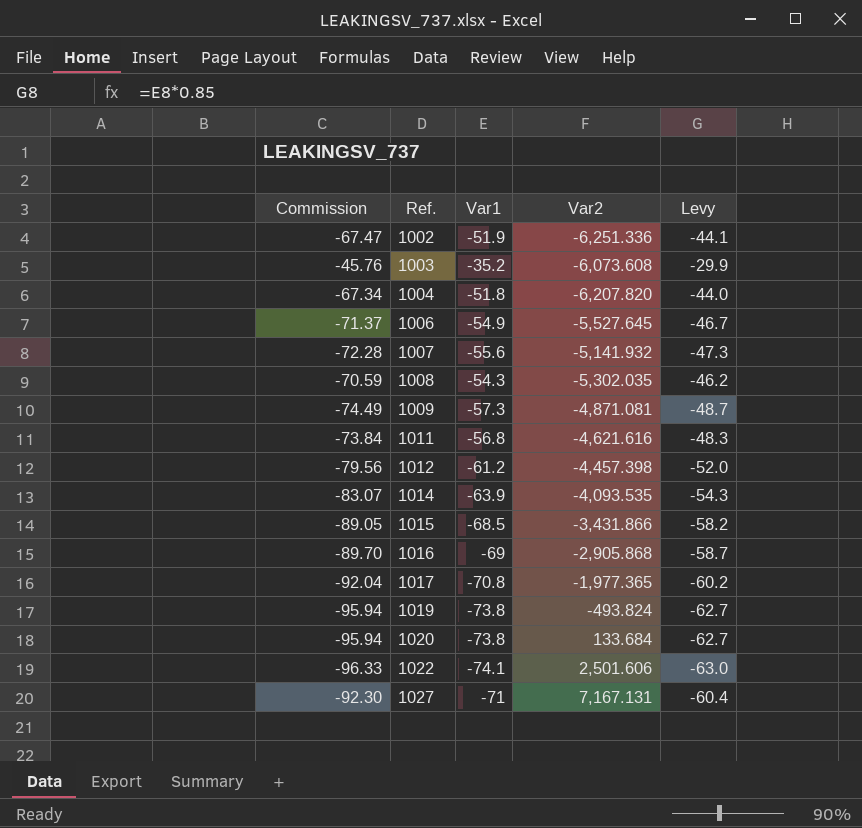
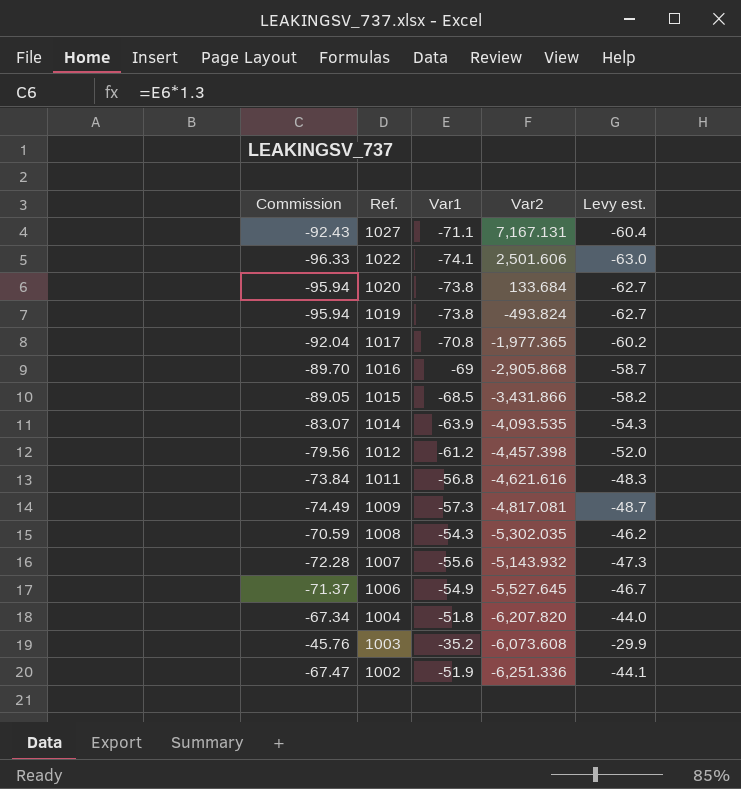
row order: Ref. ascending -> Ref. descending
column name: Levy -> Levy est.
1027 | Commission: -92.30 -> -92.43
1027 | Var1: -71 -> -71.1
1009 | Var2: -4,871.081 -> -4,817.081
1007 | Var2: -5,141.932 -> -5,143.932

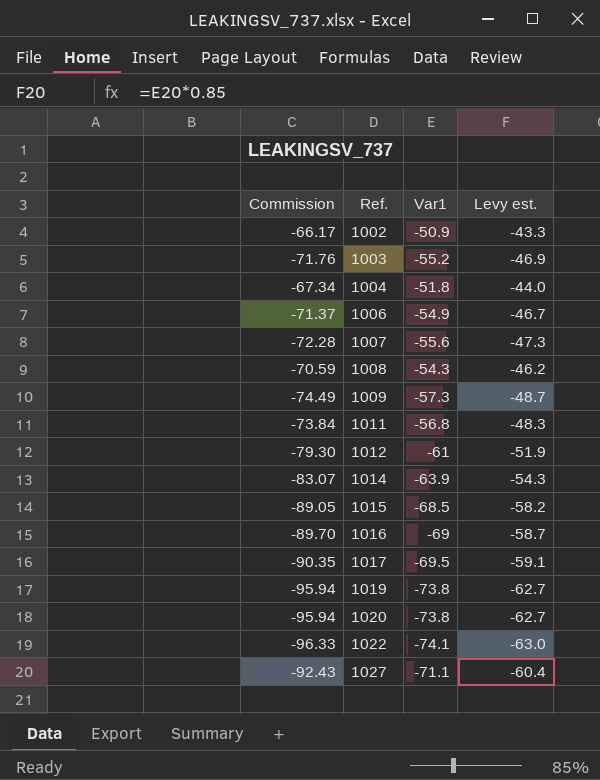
row order: Ref. descending -> Ref. ascending
column Var2 | position: 4 -> none
1002 | Commission: -67.47 -> -66.17
1002 | Var1: -51.9 -> -50.9
1002 | Levy est.: -44.1 -> -43.3
1003 | Commission: -45.76 -> -71.76
1003 | Var1: -35.2 -> -55.2
1003 | Levy est.: -29.9 -> -46.9
1012 | Commission: -79.56 -> -79.30
1012 | Var1: -61.2 -> -61
1012 | Levy est.: -52.0 -> -51.9
1017 | Commission: -92.04 -> -90.35
1017 | Var1: -70.8 -> -69.5
1017 | Levy est.: -60.2 -> -59.1

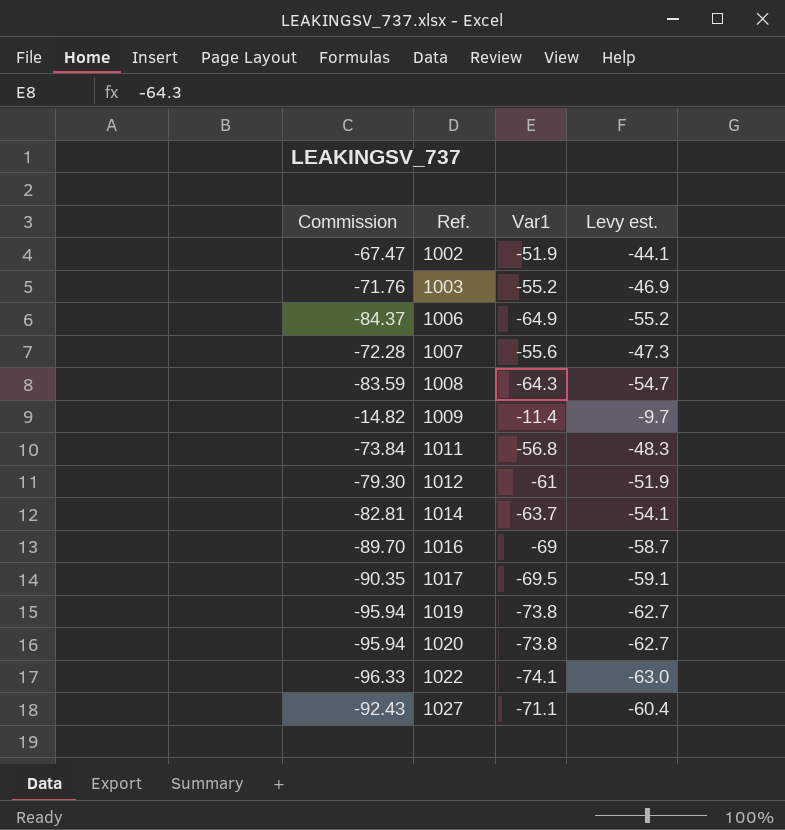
row 1004: -67.34 | -51.8 | -44.0 -> none
row 1015: -89.05 | -68.5 | -58.2 -> none
1002 | Commission: -66.17 -> -67.47
1002 | Var1: -50.9 -> -51.9
1002 | Levy est.: -43.3 -> -44.1
1006 | Commission: -71.37 -> -84.37
1006 | Var1: -54.9 -> -64.9
1006 | Levy est.: -46.7 -> -55.2
1008 | Commission: -70.59 -> -83.59
1008 | Var1: -54.3 -> -64.3
1008 | Levy est.: -46.2 -> -54.7
1009 | Commission: -74.49 -> -14.82
1009 | Var1: -57.3 -> -11.4
1009 | Levy est.: -48.7 -> -9.7
1014 | Commission: -83.07 -> -82.81
1014 | Var1: -63.9 -> -63.7
1014 | Levy est.: -54.3 -> -54.1

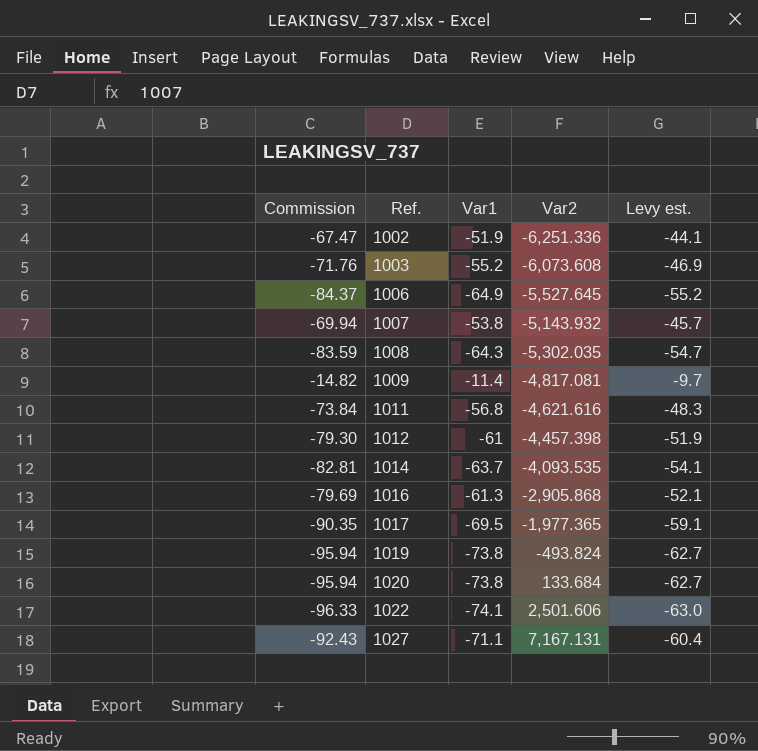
column Var2 | position: none -> 4
1007 | Commission: -72.28 -> -69.94
1007 | Var1: -55.6 -> -53.8
1007 | Levy est.: -47.3 -> -45.7
1016 | Commission: -89.70 -> -79.69
1016 | Var1: -69 -> -61.3
1016 | Levy est.: -58.7 -> -52.1

